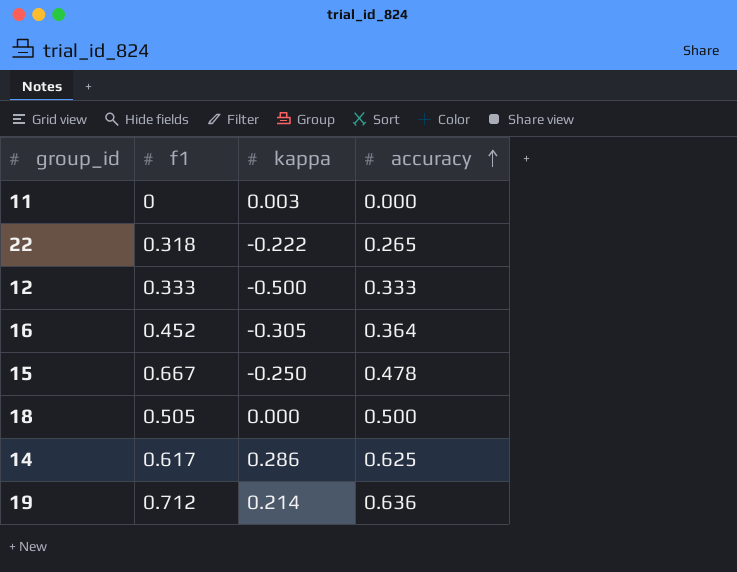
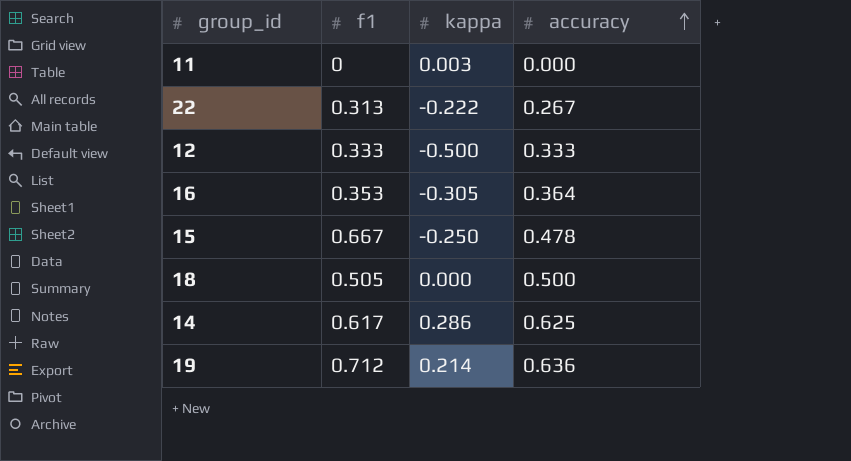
22 | f1: 0.318 -> 0.313
22 | accuracy: 0.265 -> 0.267
16 | f1: 0.452 -> 0.353

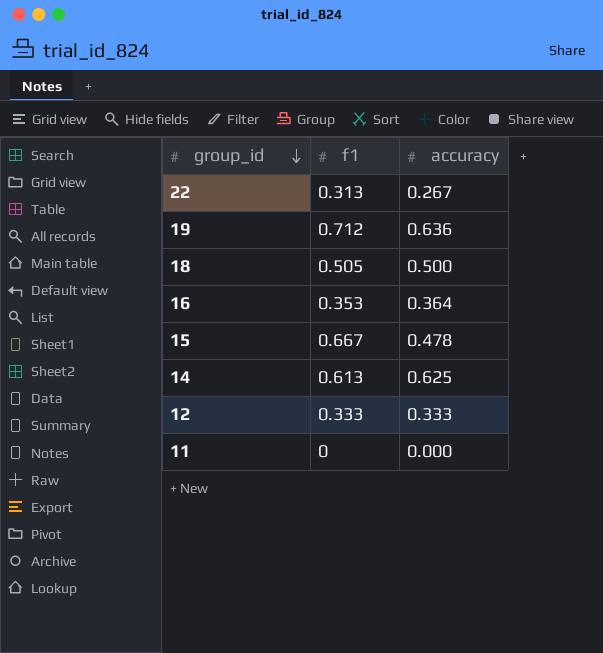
row order: accuracy ascending -> group_id descending
column kappa | position: 3 -> none
14 | f1: 0.617 -> 0.613

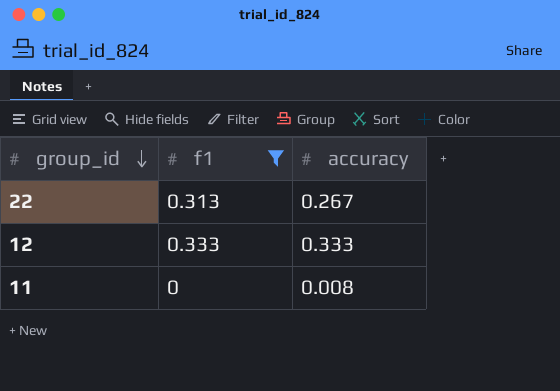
filter: none -> f1 <= 0.333
11 | accuracy: 0.000 -> 0.008

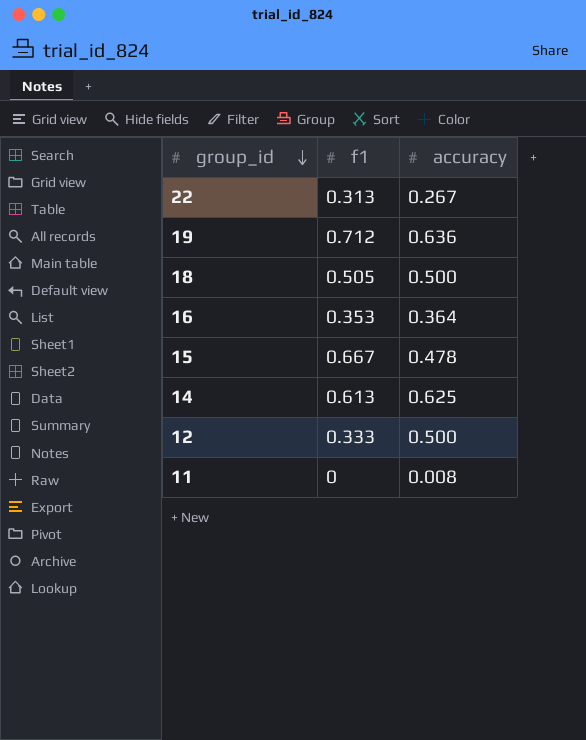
filter: f1 <= 0.333 -> none
12 | accuracy: 0.333 -> 0.500

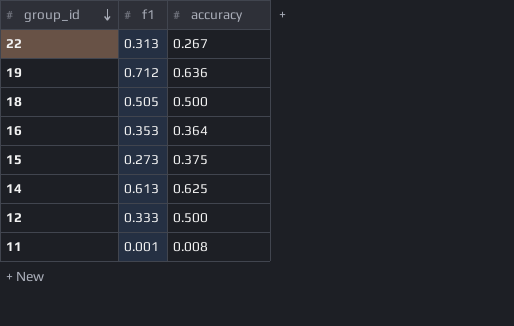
15 | f1: 0.667 -> 0.273
15 | accuracy: 0.478 -> 0.375
11 | f1: 0 -> 0.001

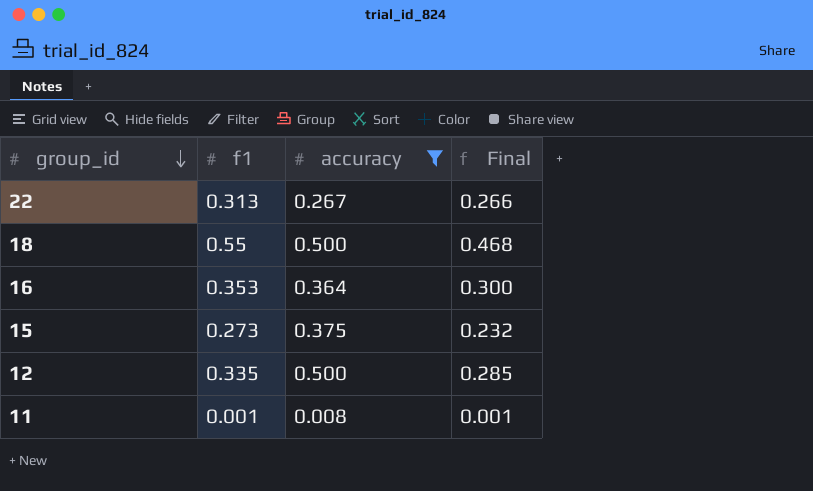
filter: none -> accuracy <= 0.500
column Final | formula: none -> [f1] * 0.85
18 | f1: 0.505 -> 0.55
12 | f1: 0.333 -> 0.335

